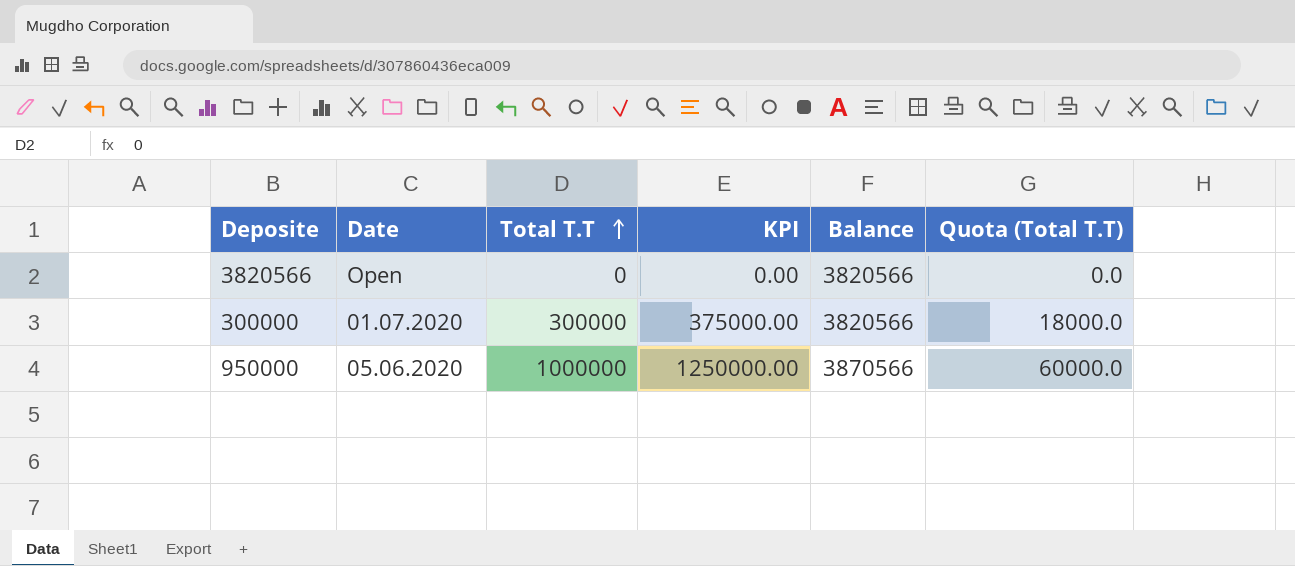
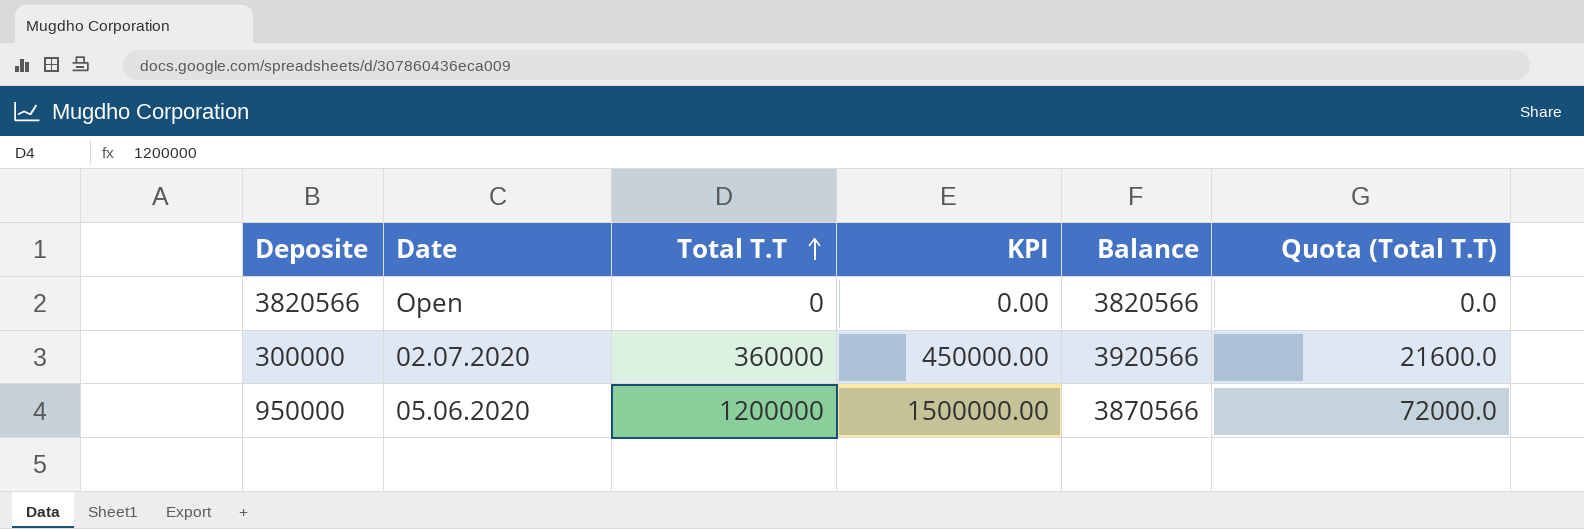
300000 | Date: 01.07.2020 -> 02.07.2020
300000 | Total T.T: 300000 -> 360000
300000 | KPI: 375000.00 -> 450000.00
300000 | Balance: 3820566 -> 3920566
300000 | Quota (Total T.T): 18000.0 -> 21600.0
950000 | Total T.T: 1000000 -> 1200000
950000 | KPI: 1250000.00 -> 1500000.00
950000 | Quota (Total T.T): 60000.0 -> 72000.0

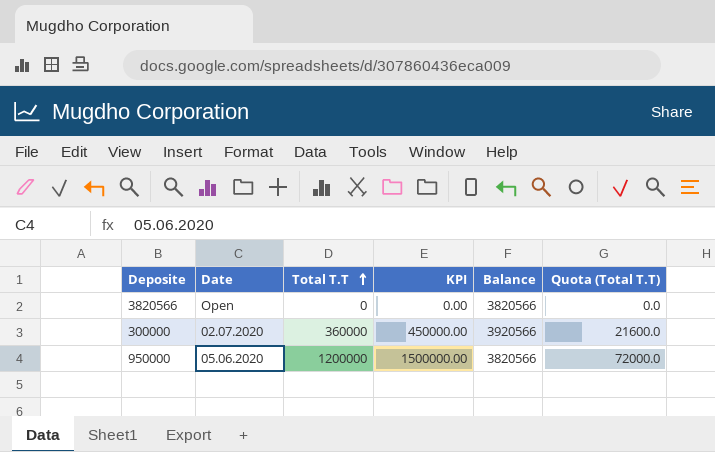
950000 | Balance: 3870566 -> 3820566

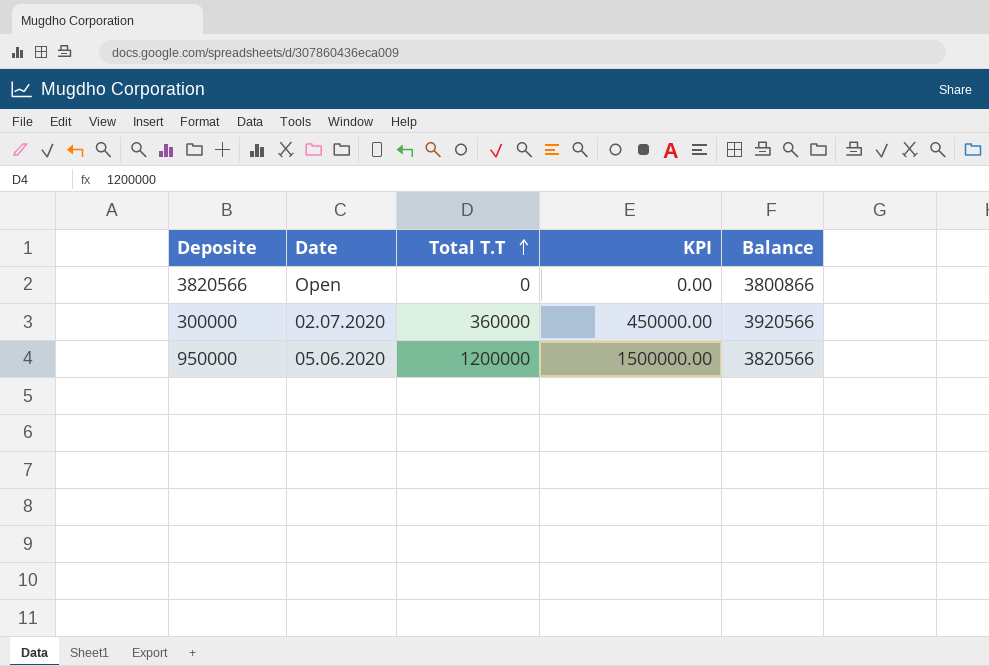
column Quota (Total T.T) | formula: [Total T.T] * 0.06 -> none
3820566 | Balance: 3820566 -> 3800866

